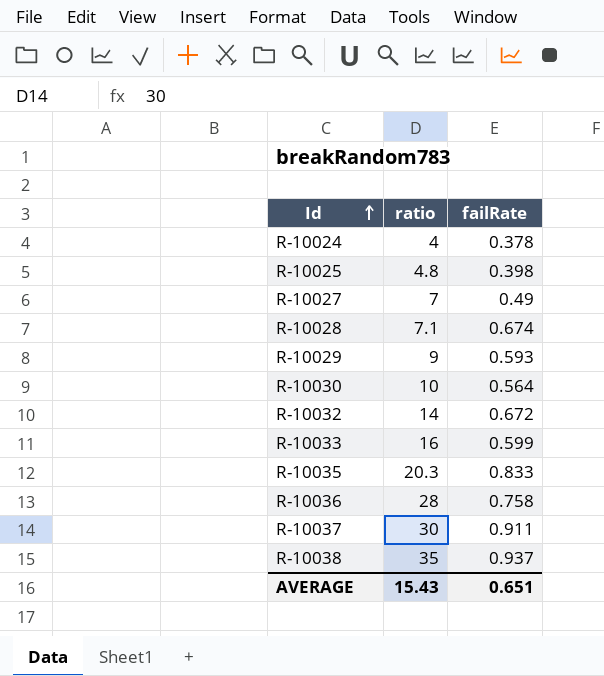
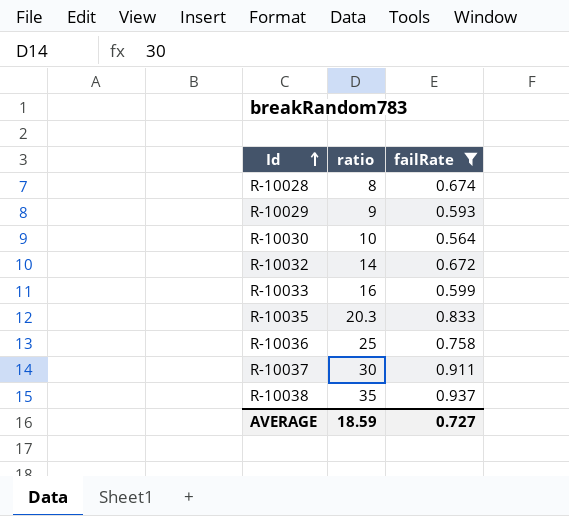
filter: none -> failRate >= 0.564
R-10028 | ratio: 7.1 -> 8
R-10036 | ratio: 28 -> 25
AVERAGE | ratio: 15.43 -> 18.59
AVERAGE | failRate: 0.651 -> 0.727

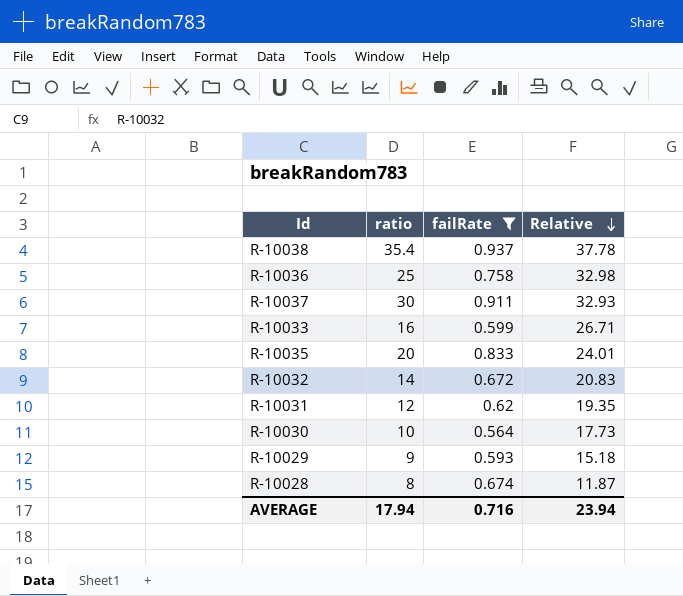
row order: Id ascending -> Relative descending
column Relative | formula: none -> [ratio] / [failRate]
R-10038 | ratio: 35 -> 35.4
R-10035 | ratio: 20.3 -> 20
row R-10031: none -> 12 | 0.62 | 19.35
AVERAGE | ratio: 18.59 -> 17.94
AVERAGE | failRate: 0.727 -> 0.716

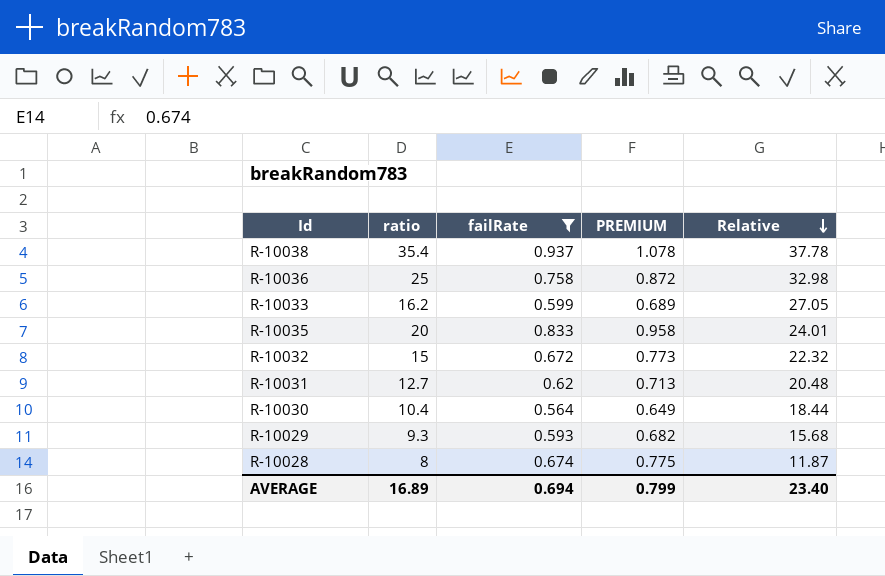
column PREMIUM | formula: none -> [failRate] * 1.15
row R-10037: 30 | 0.911 | 32.93 -> none
R-10033 | ratio: 16 -> 16.2
R-10033 | Relative: 26.71 -> 27.05
R-10032 | ratio: 14 -> 15
R-10032 | Relative: 20.83 -> 22.32
R-10031 | ratio: 12 -> 12.7
R-10031 | Relative: 19.35 -> 20.48
R-10030 | ratio: 10 -> 10.4
R-10030 | Relative: 17.73 -> 18.44
R-10029 | ratio: 9 -> 9.3
R-10029 | Relative: 15.18 -> 15.68
AVERAGE | ratio: 17.94 -> 16.89
AVERAGE | failRate: 0.716 -> 0.694
AVERAGE | Relative: 23.94 -> 23.40

